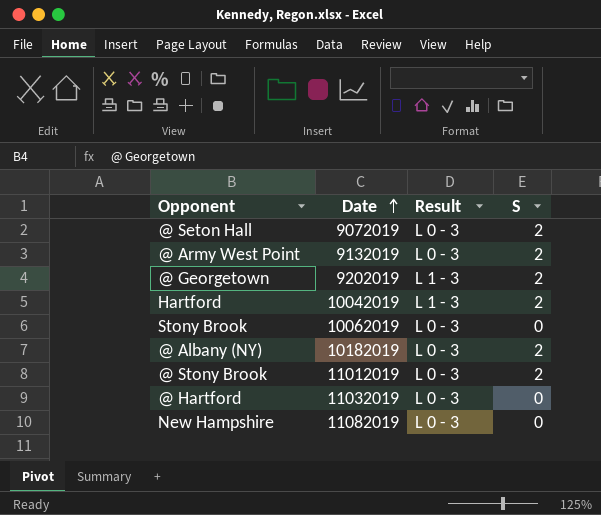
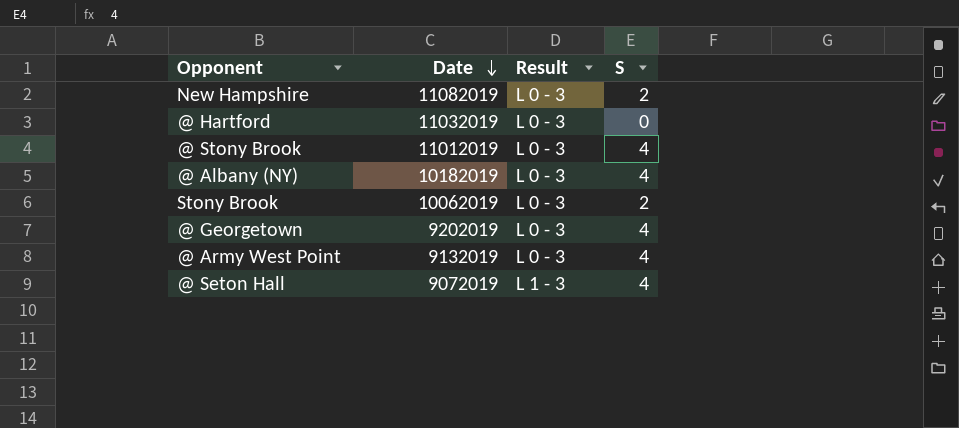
row order: Date ascending -> Date descending
row Hartford: 10042019 | L 1 - 3 | 2 -> none
New Hampshire | S: 0 -> 2
@ Stony Brook | S: 2 -> 4
@ Albany (NY) | S: 2 -> 4
Stony Brook | S: 0 -> 2
@ Georgetown | Result: L 1 - 3 -> L 0 - 3
@ Georgetown | S: 2 -> 4
@ Army West Point | S: 2 -> 4
@ Seton Hall | Result: L 0 - 3 -> L 1 - 3
@ Seton Hall | S: 2 -> 4

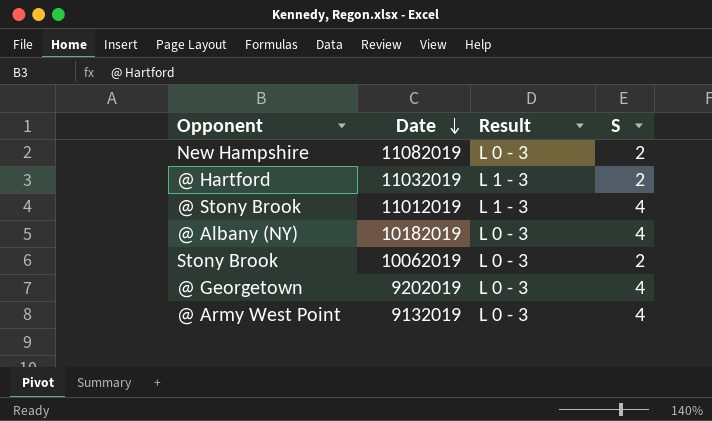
row @ Seton Hall: 9072019 | L 1 - 3 | 4 -> none
@ Hartford | Result: L 0 - 3 -> L 1 - 3
@ Hartford | S: 0 -> 2
@ Stony Brook | Result: L 0 - 3 -> L 1 - 3

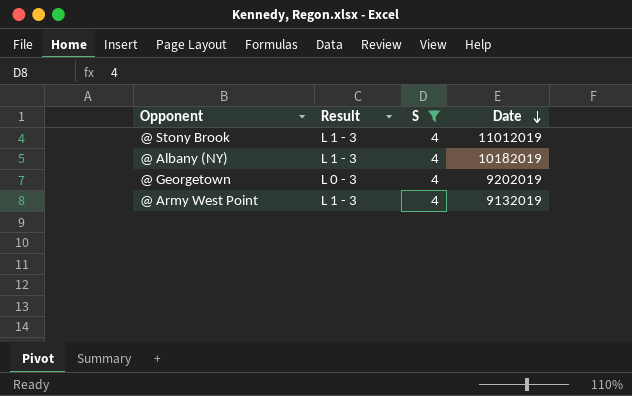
filter: none -> S = 4
column Date | position: 2 -> 4
@ Albany (NY) | Result: L 0 - 3 -> L 1 - 3
@ Army West Point | Result: L 0 - 3 -> L 1 - 3

